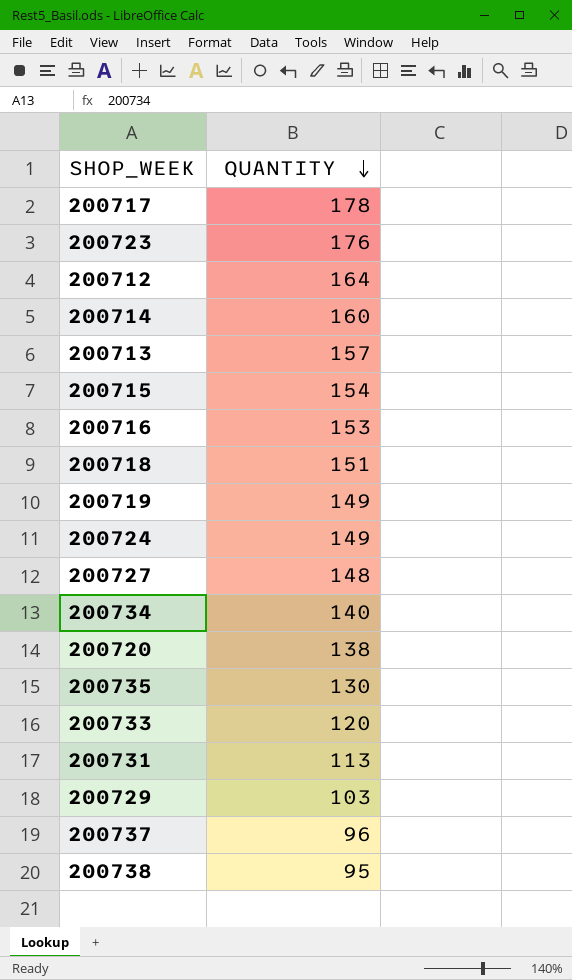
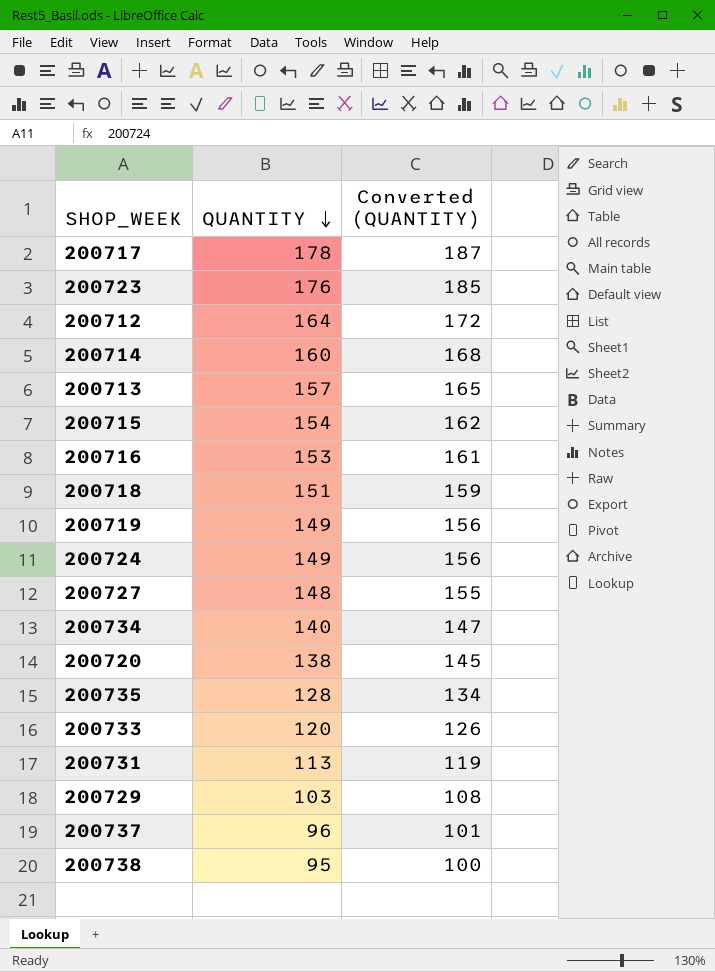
column Converted (QUANTITY) | formula: none -> [QUANTITY] * 1.05
200735 | QUANTITY: 130 -> 128

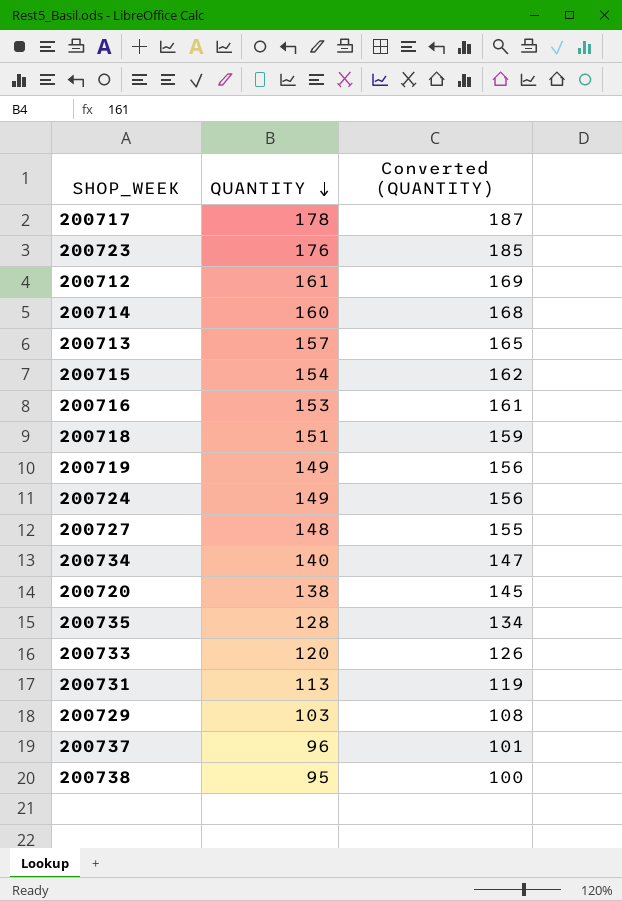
200712 | QUANTITY: 164 -> 161
200712 | Converted (QUANTITY): 172 -> 169

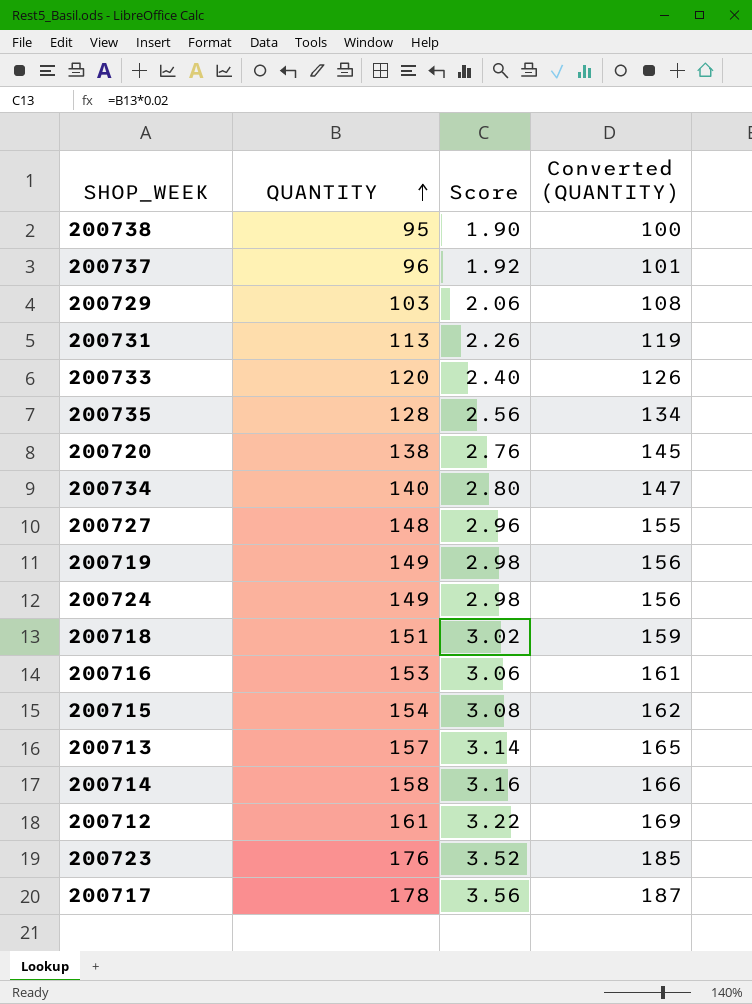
row order: QUANTITY descending -> QUANTITY ascending
column Score | formula: none -> [QUANTITY] * 0.02
200714 | QUANTITY: 160 -> 158
200714 | Converted (QUANTITY): 168 -> 166

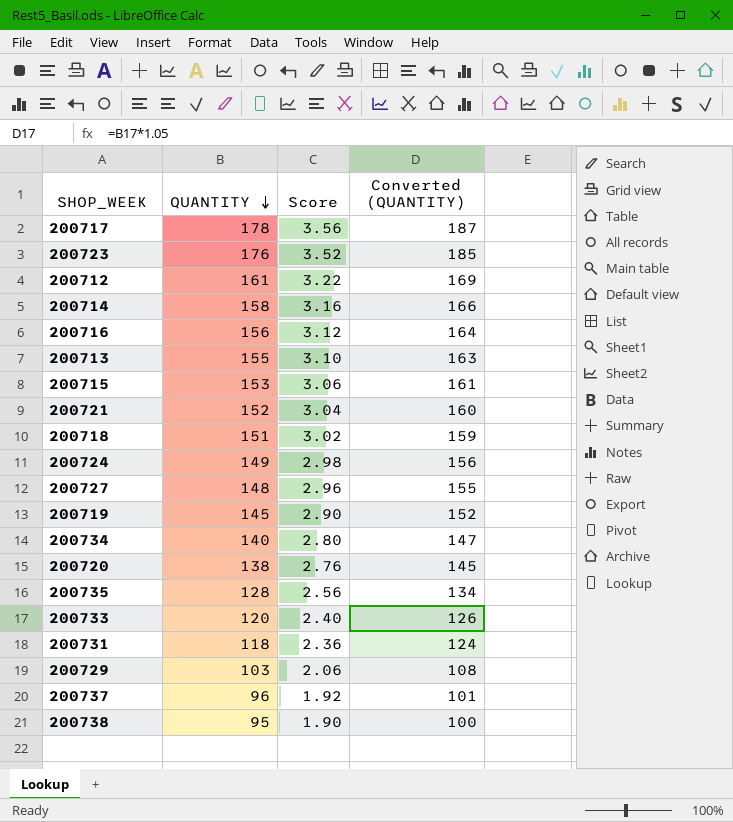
row order: QUANTITY ascending -> QUANTITY descending
200716 | QUANTITY: 153 -> 156
200716 | Score: 3.06 -> 3.12
200716 | Converted (QUANTITY): 161 -> 164
200713 | QUANTITY: 157 -> 155
200713 | Score: 3.14 -> 3.10
200713 | Converted (QUANTITY): 165 -> 163
200715 | QUANTITY: 154 -> 153
200715 | Score: 3.08 -> 3.06
200715 | Converted (QUANTITY): 162 -> 161
row 200721: none -> 152 | 3.04 | 160
200719 | QUANTITY: 149 -> 145
200719 | Score: 2.98 -> 2.90
200719 | Converted (QUANTITY): 156 -> 152
200731 | QUANTITY: 113 -> 118
200731 | Score: 2.26 -> 2.36
200731 | Converted (QUANTITY): 119 -> 124

